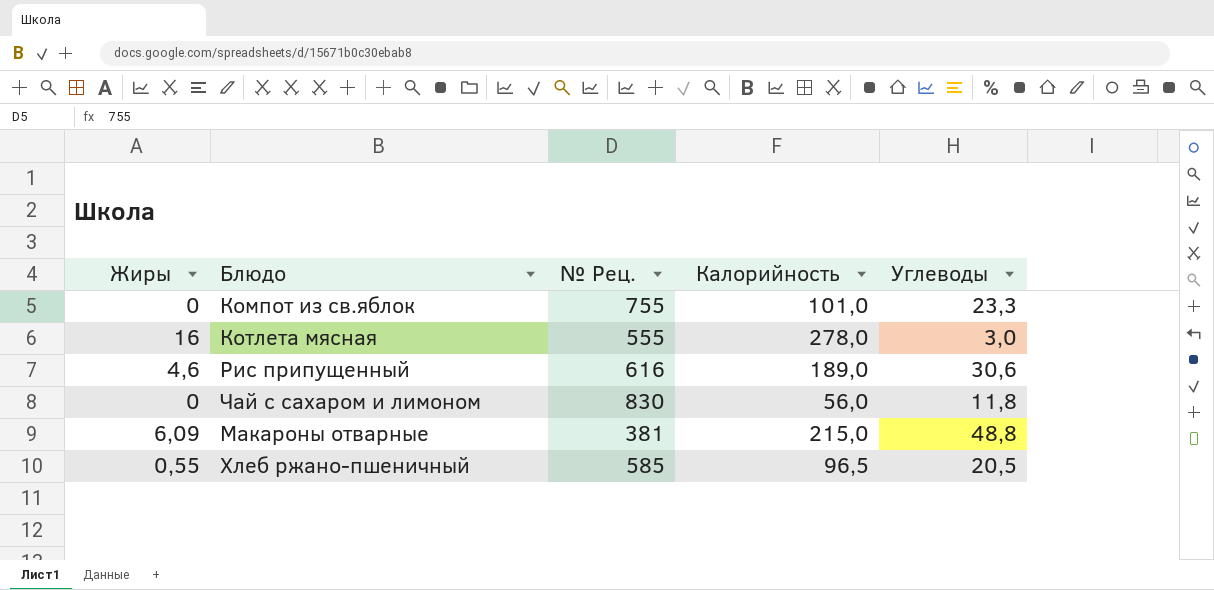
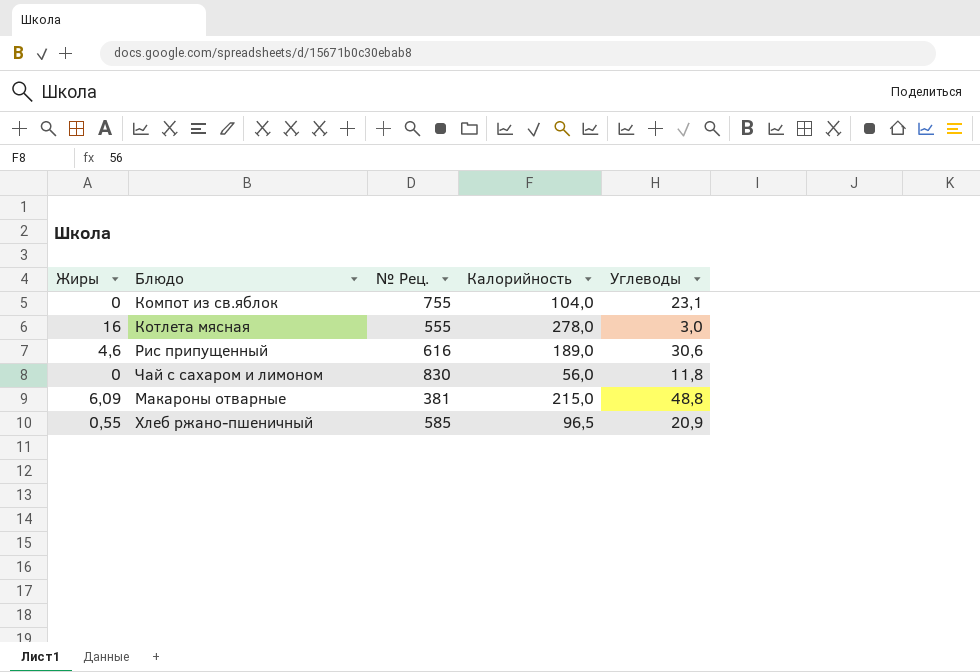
Компот из св.яблок | Калорийность: 101,0 -> 104,0
Компот из св.яблок | Углеводы: 23,3 -> 23,1
Хлеб ржано-пшеничный | Углеводы: 20,5 -> 20,9

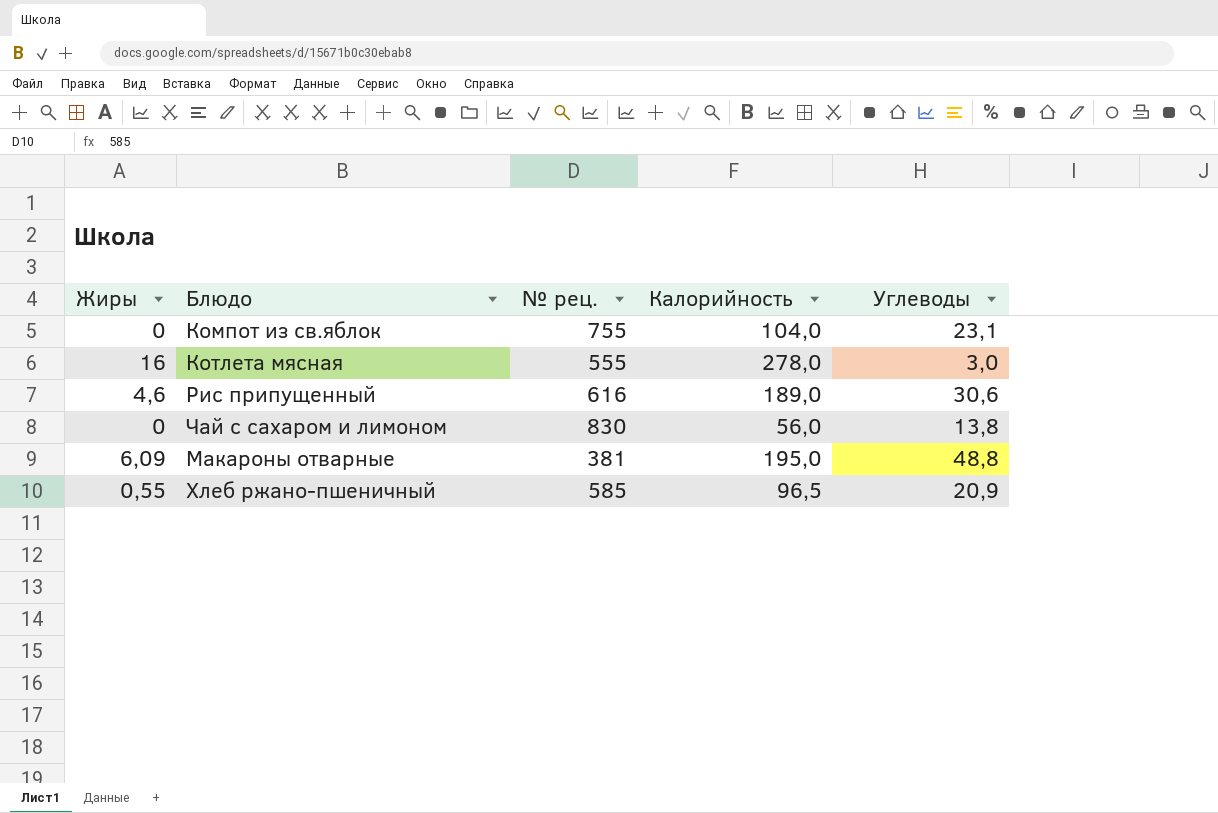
column name: № Рец. -> № рец.
Чай с сахаром и лимоном | Углеводы: 11,8 -> 13,8
Макароны отварные | Калорийность: 215,0 -> 195,0

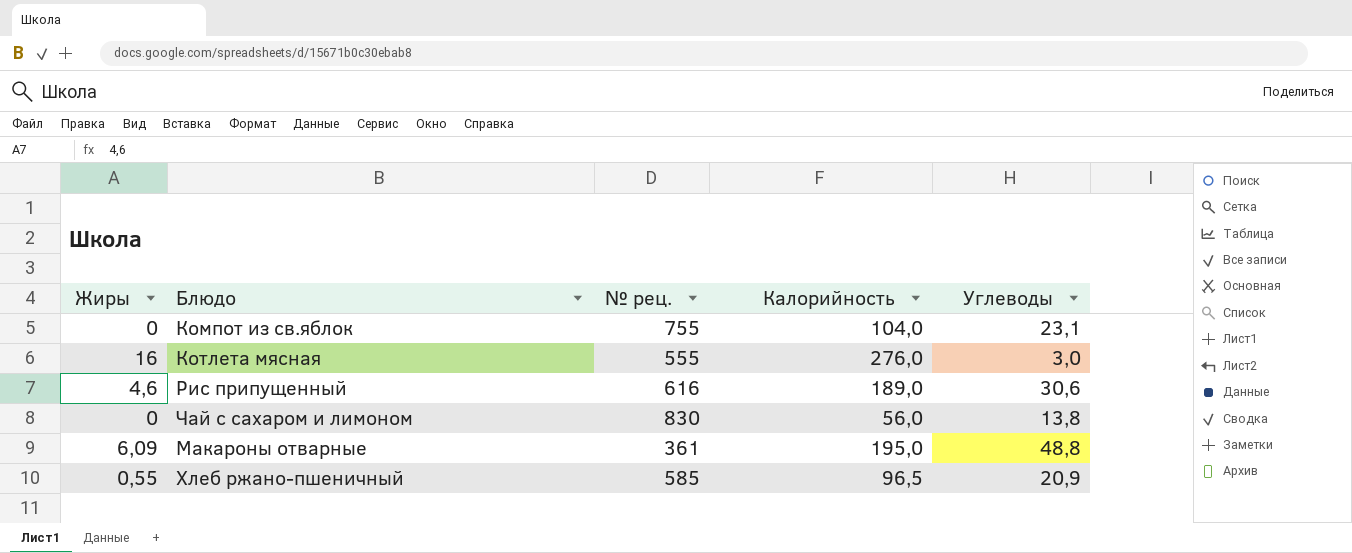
Котлета мясная | Калорийность: 278,0 -> 276,0
Макароны отварные | № рец.: 381 -> 361

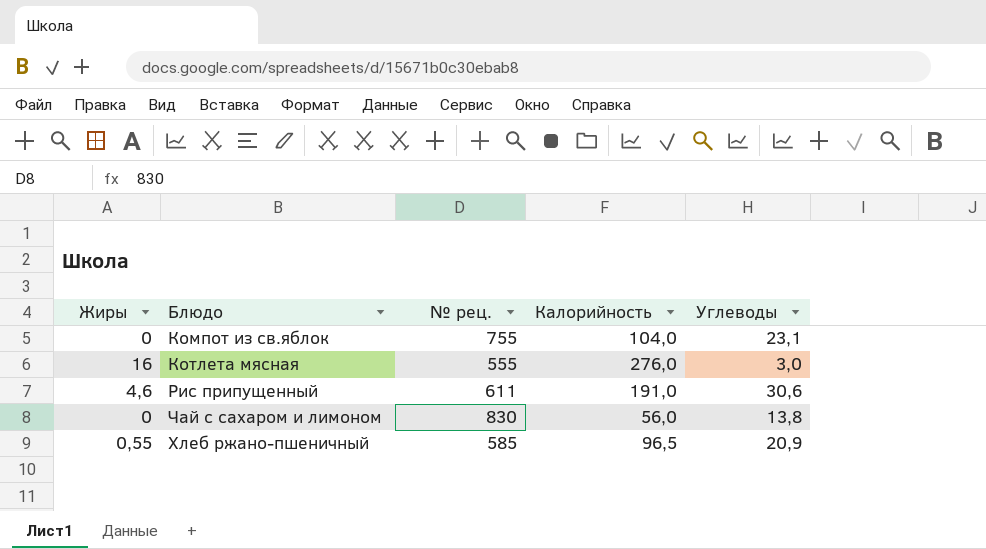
row Макароны отварные: 6,09 | 361 | 195,0 | 48,8 -> none
Рис припущенный | № рец.: 616 -> 611
Рис припущенный | Калорийность: 189,0 -> 191,0

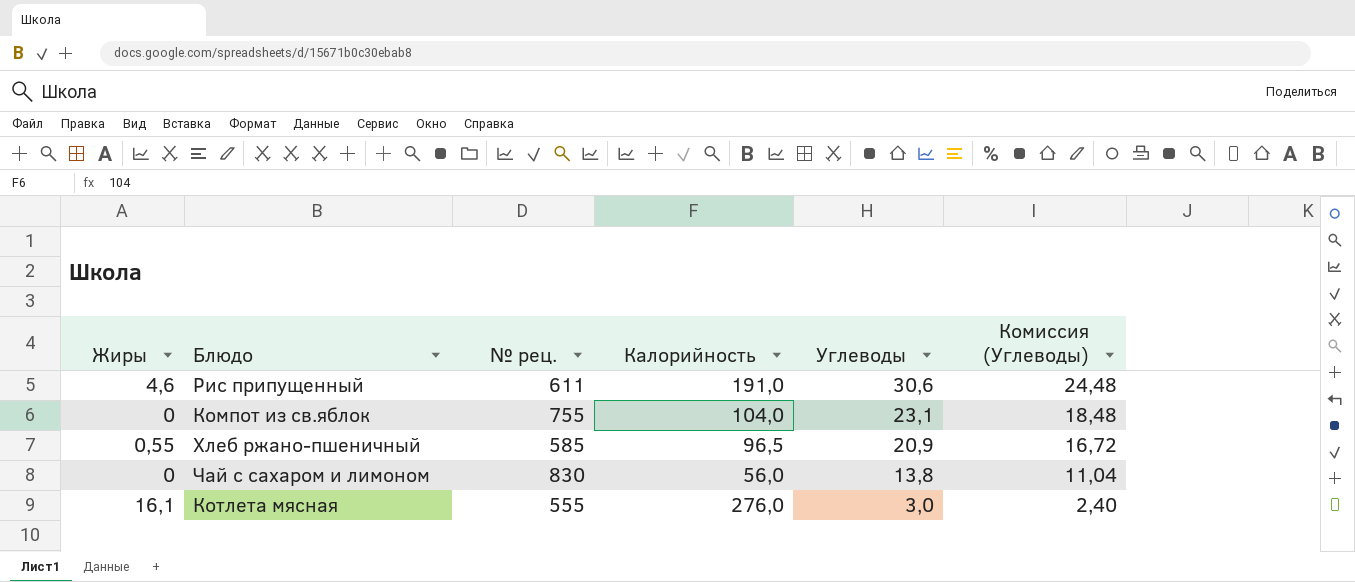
row order: none -> Углеводы descending
column Комиссия (Углеводы) | formula: none -> [Углеводы] * 0,8
Котлета мясная | Жиры: 16 -> 16,1

